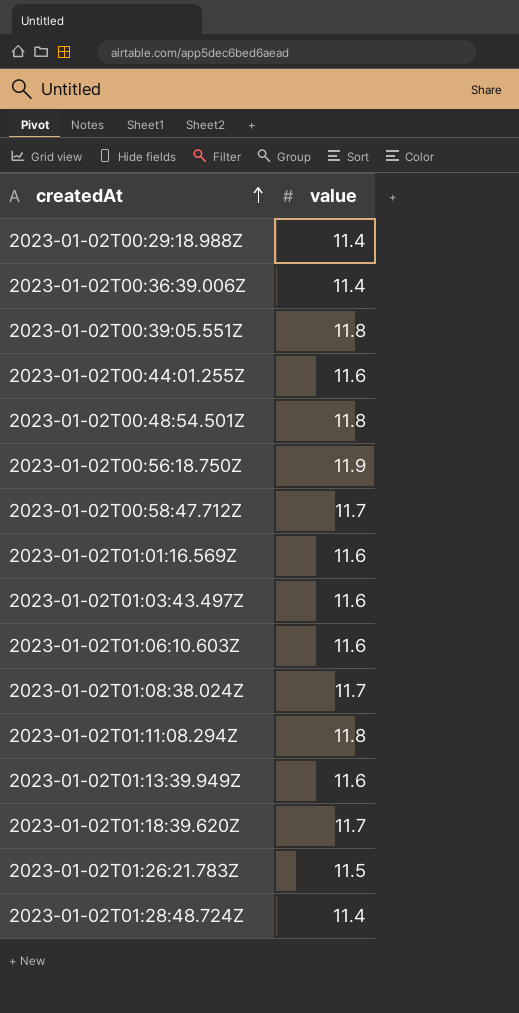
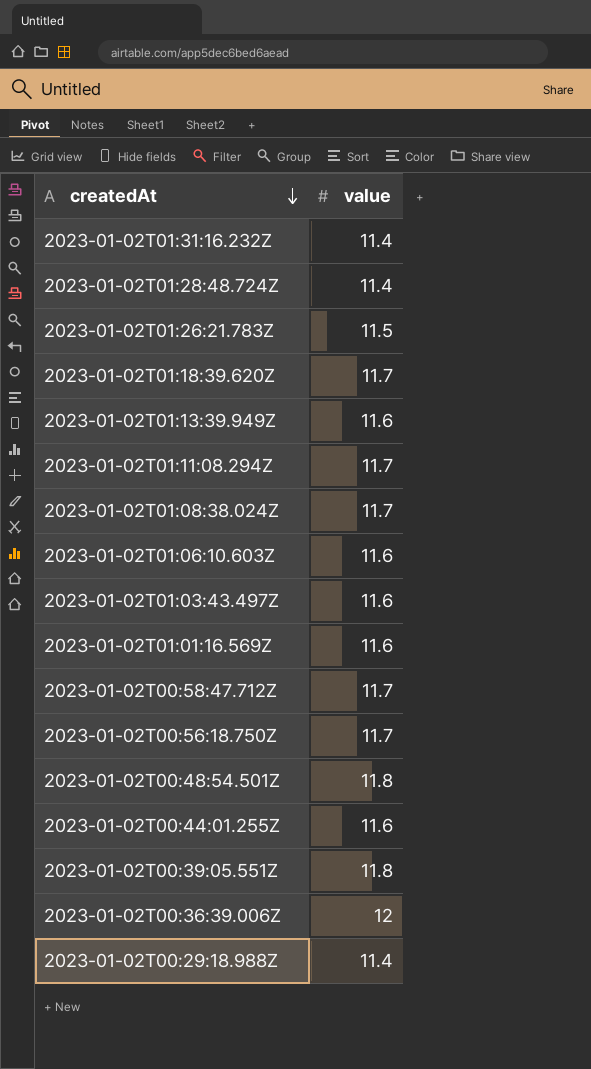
row order: createdAt ascending -> createdAt descending
row 2023-01-02T01:31:16.232Z: none -> 11.4
2023-01-02T01:11:08.294Z | value: 11.8 -> 11.7
2023-01-02T00:56:18.750Z | value: 11.9 -> 11.7
2023-01-02T00:36:39.006Z | value: 11.4 -> 12

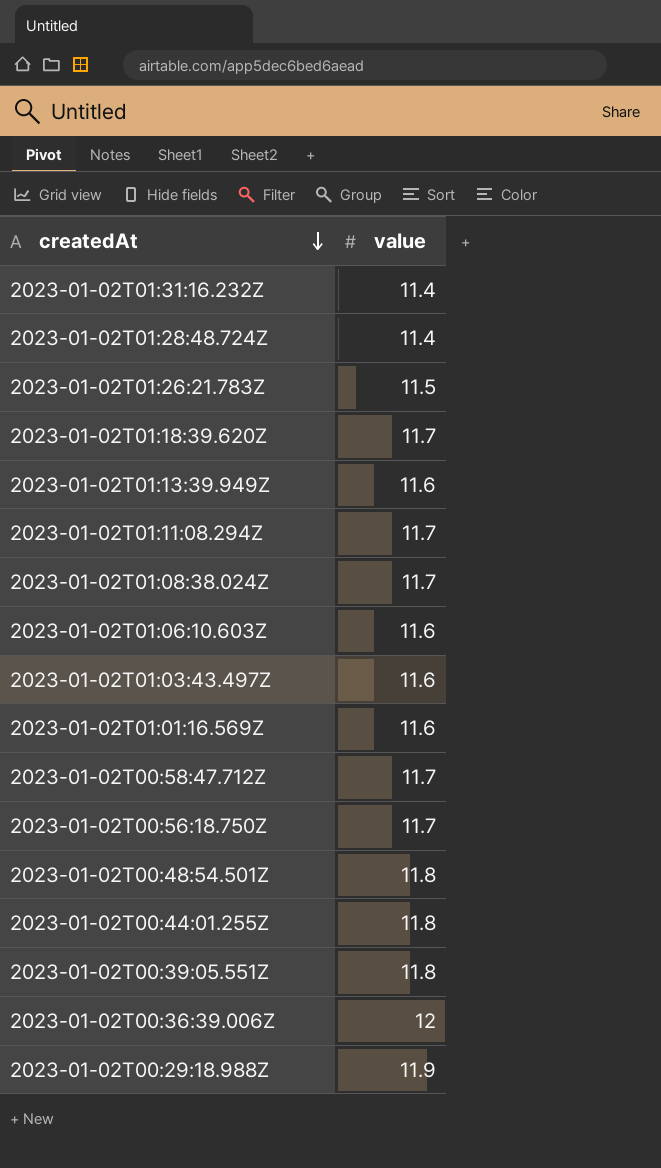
2023-01-02T00:44:01.255Z | value: 11.6 -> 11.8
2023-01-02T00:29:18.988Z | value: 11.4 -> 11.9

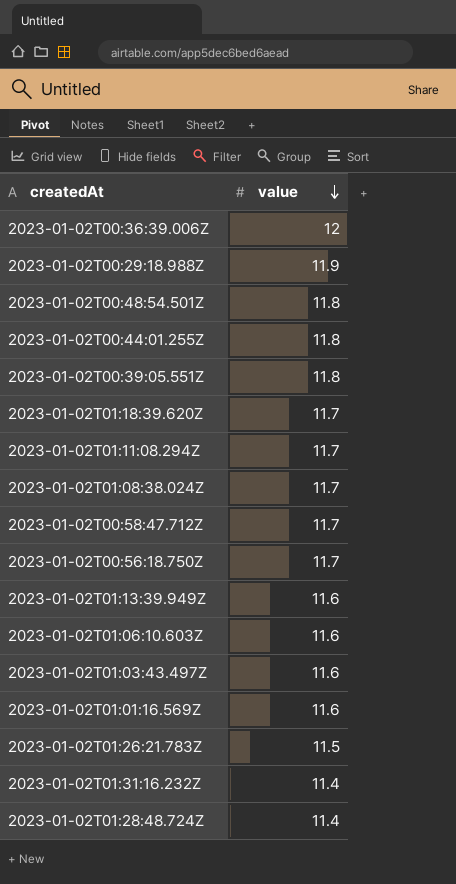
row order: createdAt descending -> value descending

